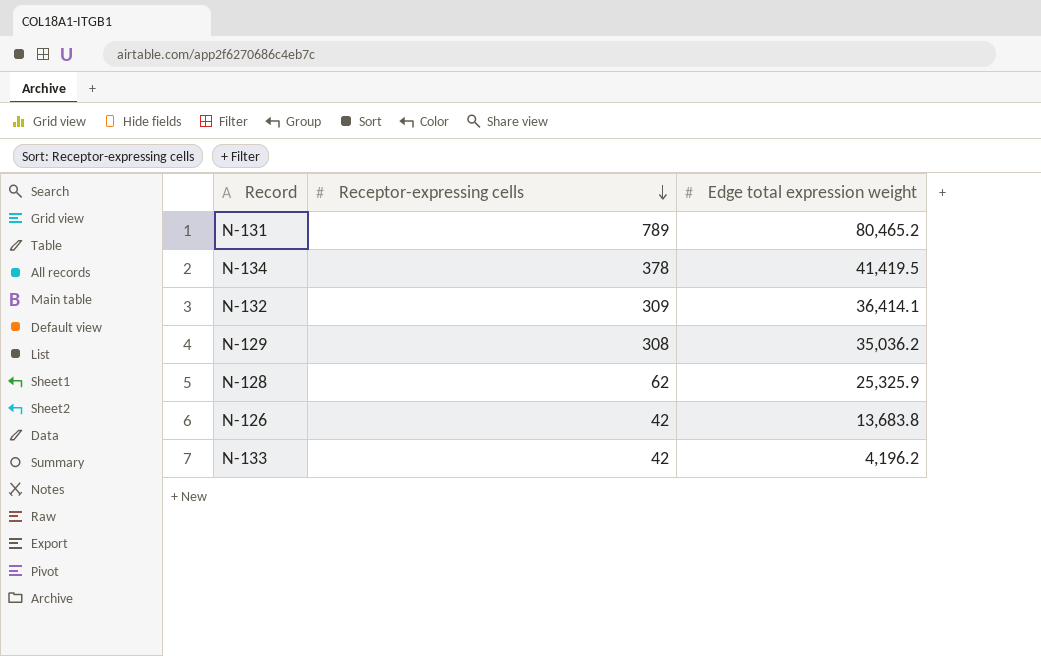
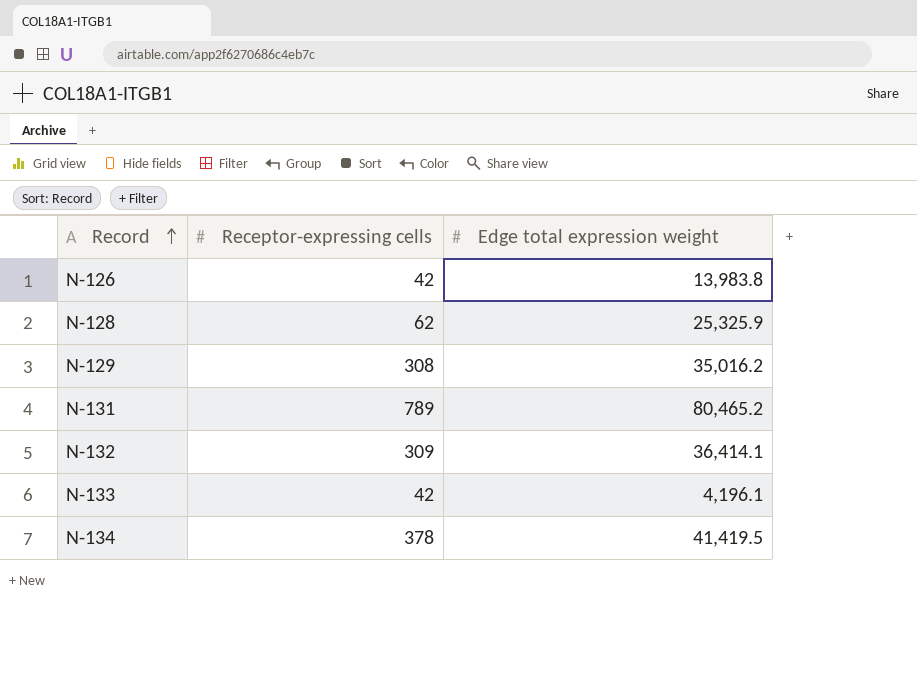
row order: Receptor-expressing cells descending -> Record ascending
N-126 | Edge total expression weight: 13,683.8 -> 13,983.8
N-129 | Edge total expression weight: 35,036.2 -> 35,016.2
N-133 | Edge total expression weight: 4,196.2 -> 4,196.1

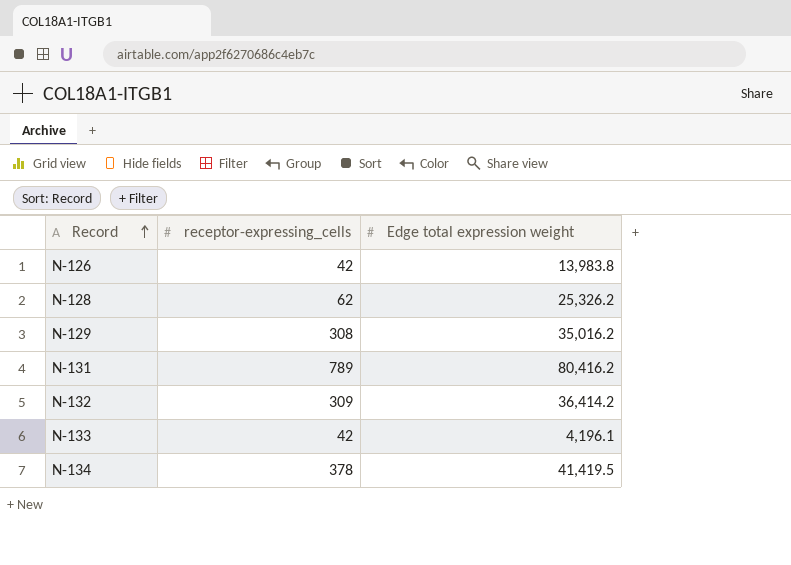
column name: Receptor-expressing cells -> receptor-expressing_cells
N-128 | Edge total expression weight: 25,325.9 -> 25,326.2
N-131 | Edge total expression weight: 80,465.2 -> 80,416.2
N-132 | Edge total expression weight: 36,414.1 -> 36,414.2

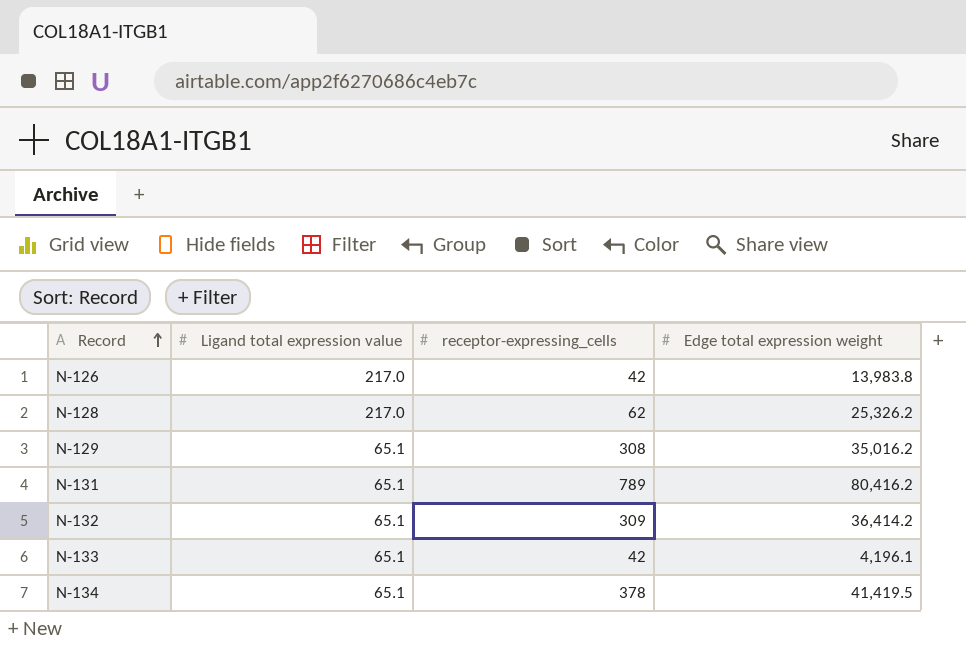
column Ligand total expression value | position: none -> 2

